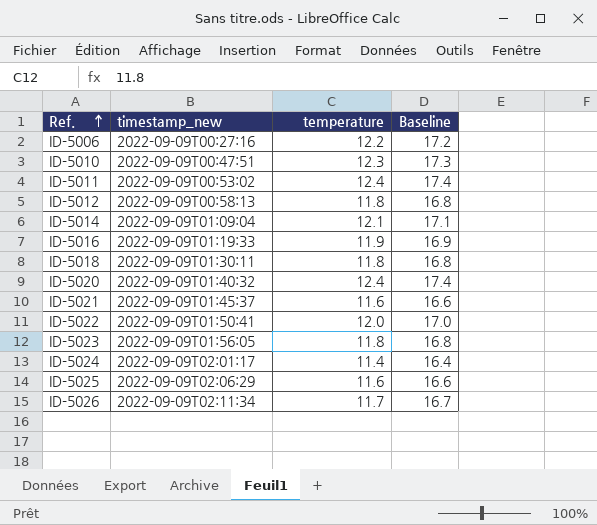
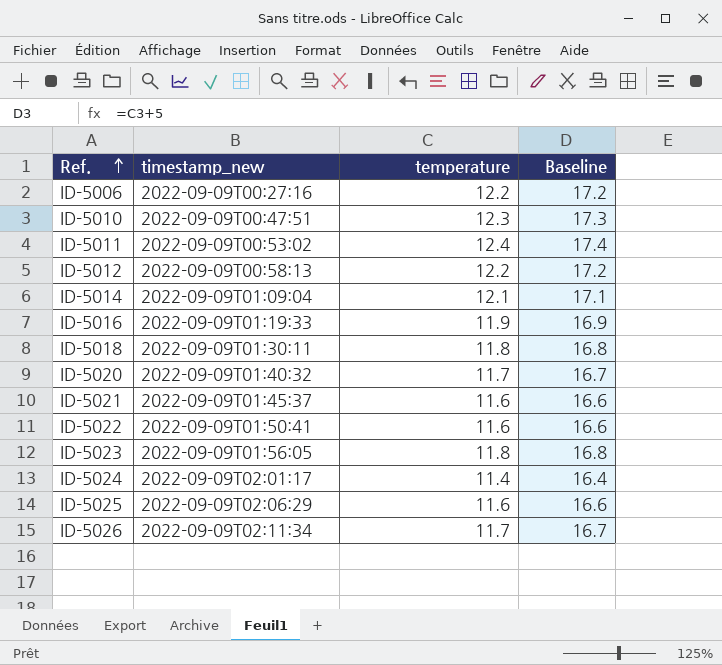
ID-5012 | temperature: 11.8 -> 12.2
ID-5012 | Baseline: 16.8 -> 17.2
ID-5020 | temperature: 12.4 -> 11.7
ID-5020 | Baseline: 17.4 -> 16.7
ID-5022 | temperature: 12.0 -> 11.6
ID-5022 | Baseline: 17.0 -> 16.6

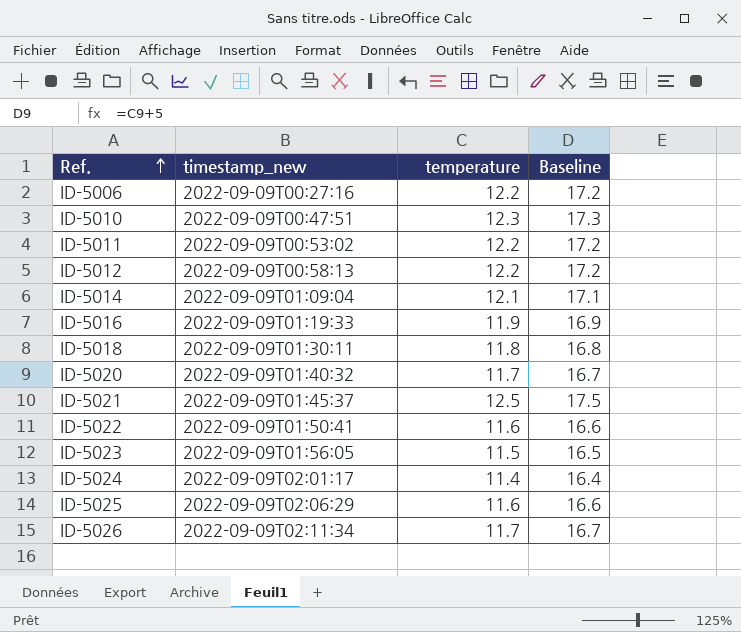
ID-5011 | temperature: 12.4 -> 12.2
ID-5011 | Baseline: 17.4 -> 17.2
ID-5021 | temperature: 11.6 -> 12.5
ID-5021 | Baseline: 16.6 -> 17.5
ID-5023 | temperature: 11.8 -> 11.5
ID-5023 | Baseline: 16.8 -> 16.5

